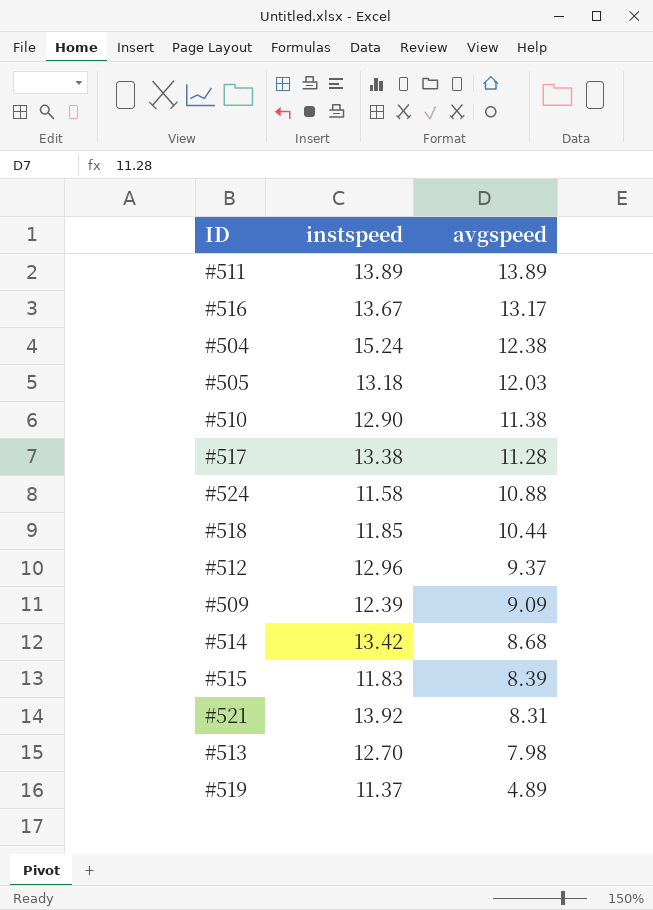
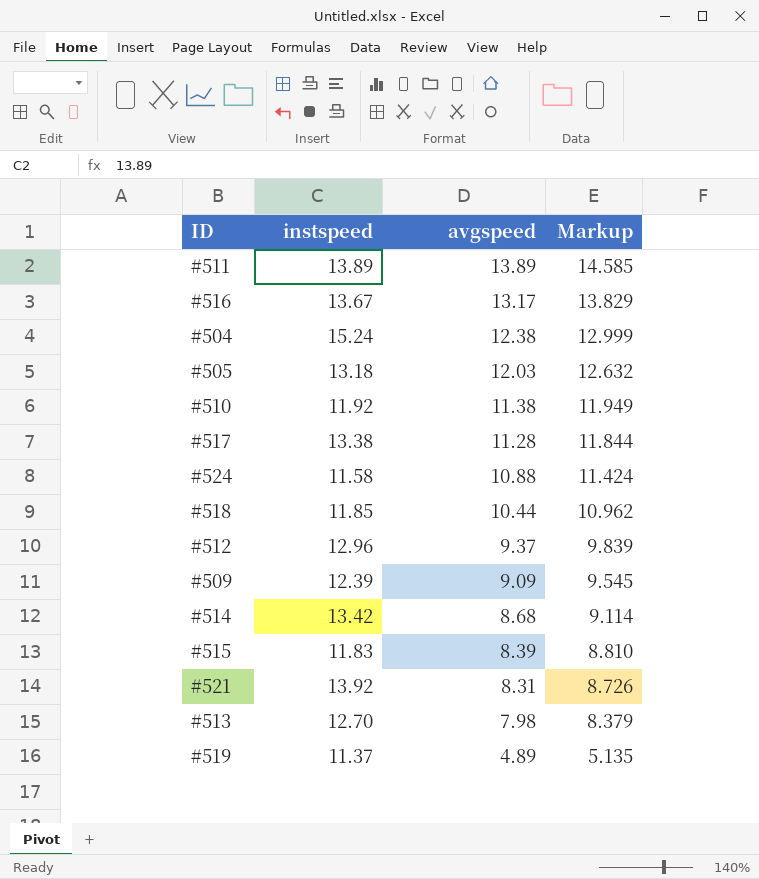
column Markup | formula: none -> [avgspeed] * 1.05
#510 | instspeed: 12.90 -> 11.92

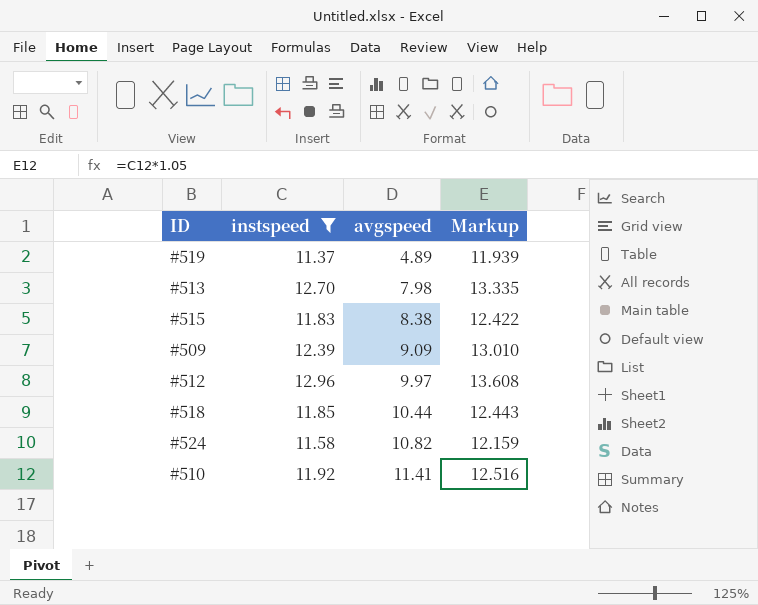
filter: none -> instspeed <= 12.96
row order: avgspeed descending -> avgspeed ascending
column Markup | formula: [avgspeed] * 1.05 -> [instspeed] * 1.05
#515 | avgspeed: 8.39 -> 8.38
#512 | avgspeed: 9.37 -> 9.97
#524 | avgspeed: 10.88 -> 10.82
#510 | avgspeed: 11.38 -> 11.41

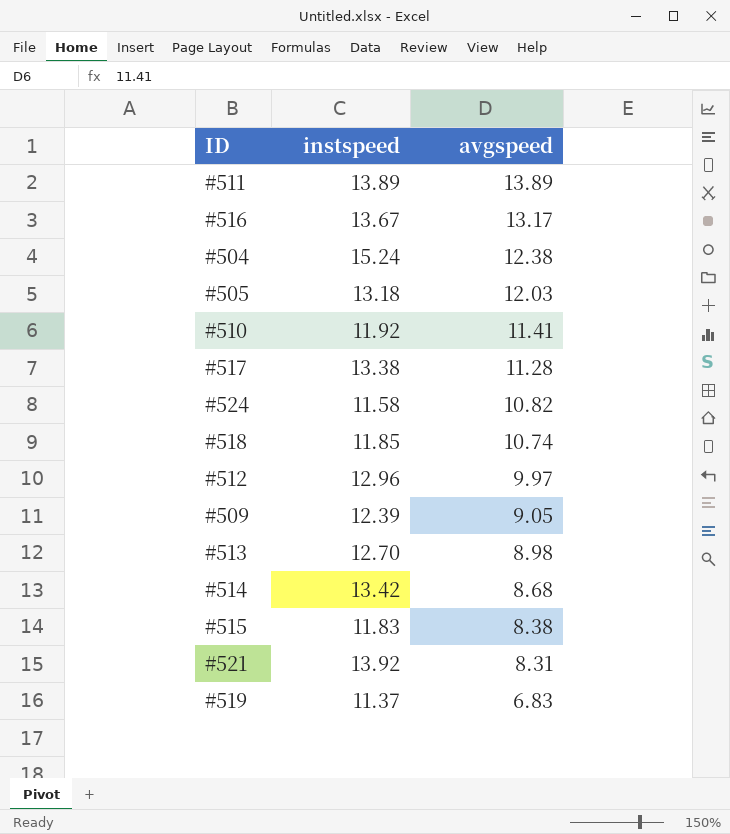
filter: instspeed <= 12.96 -> none
row order: avgspeed ascending -> avgspeed descending
column Markup | formula: [instspeed] * 1.05 -> none
#518 | avgspeed: 10.44 -> 10.74
#509 | avgspeed: 9.09 -> 9.05
#513 | avgspeed: 7.98 -> 8.98
#519 | avgspeed: 4.89 -> 6.83

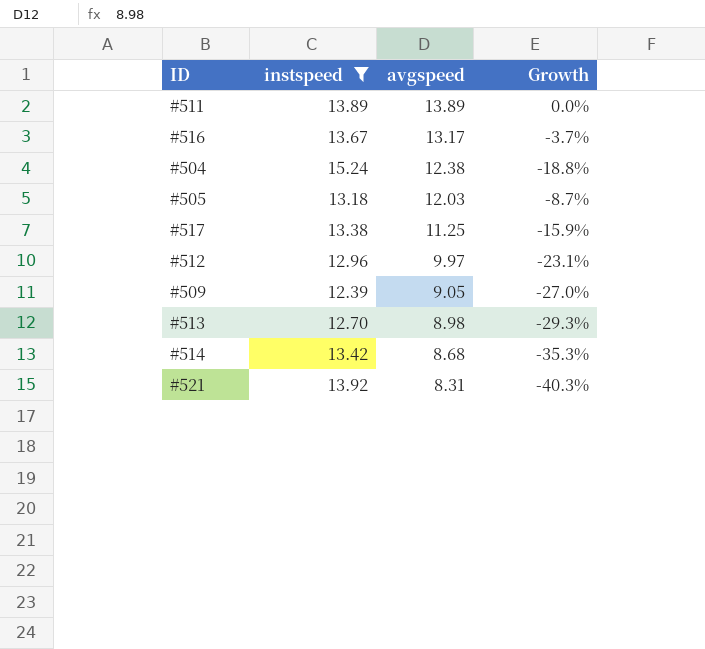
filter: none -> instspeed >= 12.39
column Growth | formula: none -> ([avgspeed] - [instspeed]) / [instspeed]
#517 | avgspeed: 11.28 -> 11.25

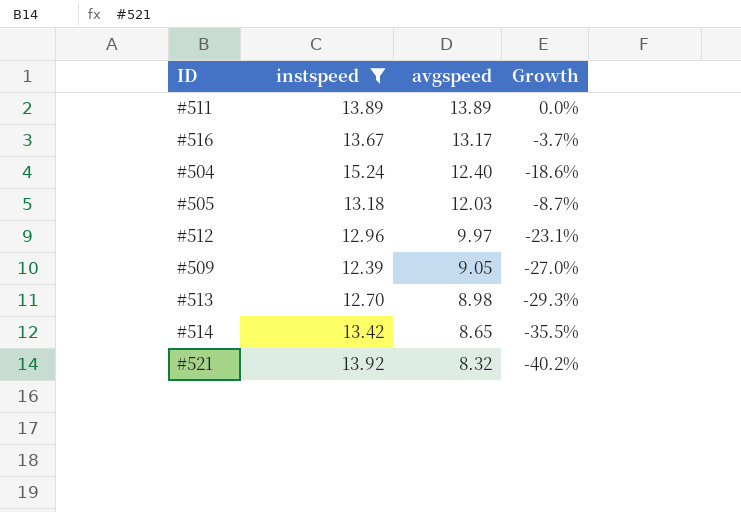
row #517: 13.38 | 11.25 | -15.9% -> none
#504 | avgspeed: 12.38 -> 12.40
#504 | Growth: -18.8% -> -18.6%
#514 | avgspeed: 8.68 -> 8.65
#514 | Growth: -35.3% -> -35.5%
#521 | avgspeed: 8.31 -> 8.32
#521 | Growth: -40.3% -> -40.2%

